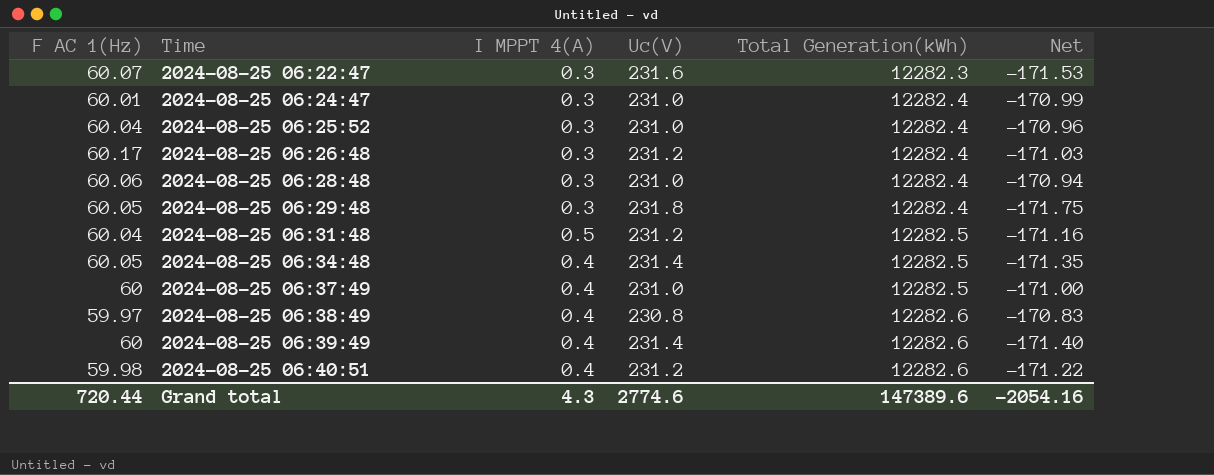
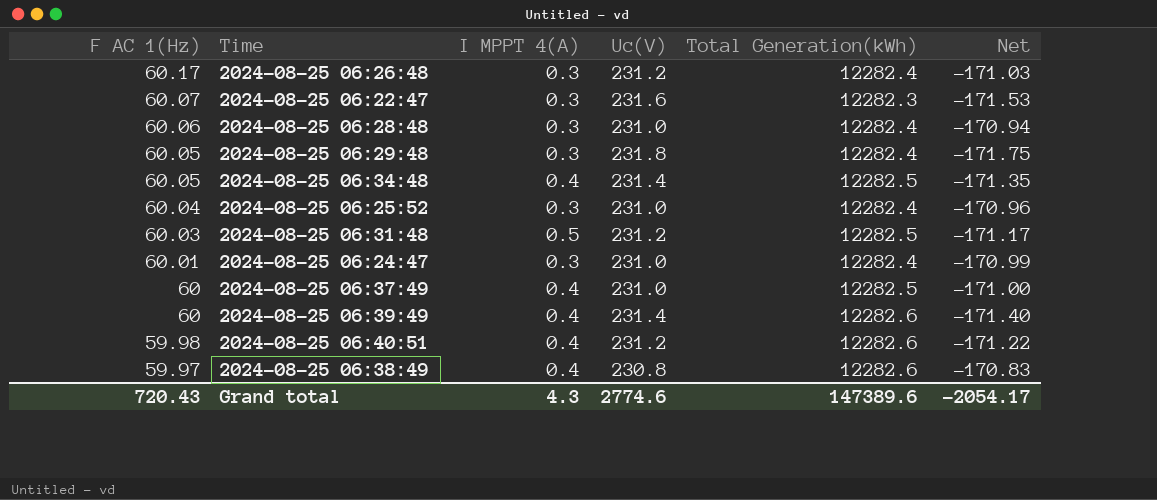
row order: Time ascending -> F AC 1(Hz) descending
2024-08-25 06:31:48 | F AC 1(Hz): 60.04 -> 60.03
2024-08-25 06:31:48 | Net: -171.16 -> -171.17
Grand total | F AC 1(Hz): 720.44 -> 720.43
Grand total | Net: -2054.16 -> -2054.17

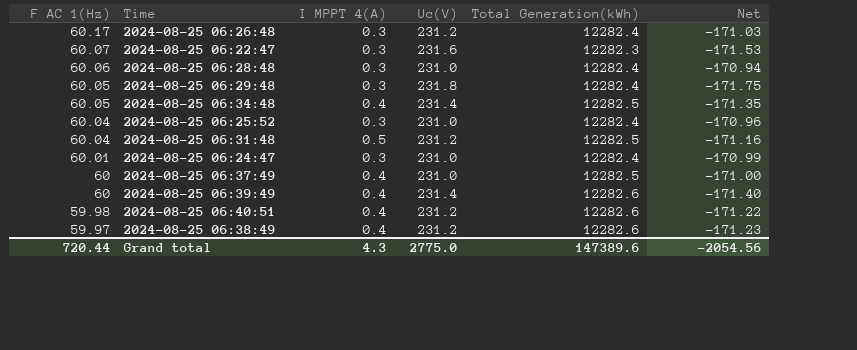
2024-08-25 06:31:48 | F AC 1(Hz): 60.03 -> 60.04
2024-08-25 06:31:48 | Net: -171.17 -> -171.16
2024-08-25 06:38:49 | Uc(V): 230.8 -> 231.2
2024-08-25 06:38:49 | Net: -170.83 -> -171.23
Grand total | F AC 1(Hz): 720.43 -> 720.44
Grand total | Uc(V): 2774.6 -> 2775.0
Grand total | Net: -2054.17 -> -2054.56

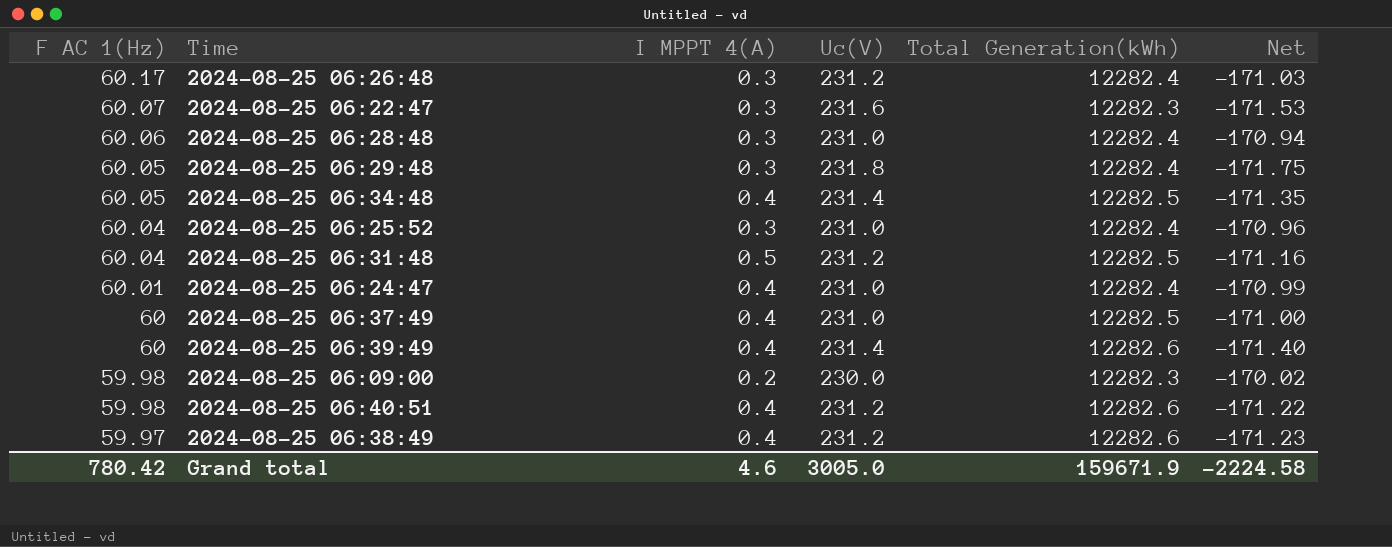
2024-08-25 06:24:47 | I MPPT 4(A): 0.3 -> 0.4
row 2024-08-25 06:09:00: none -> 59.98 | 0.2 | 230.0 | 12282.3 | -170.02
Grand total | F AC 1(Hz): 720.44 -> 780.42
Grand total | I MPPT 4(A): 4.3 -> 4.6
Grand total | Uc(V): 2775.0 -> 3005.0
Grand total | Total Generation(kWh): 147389.6 -> 159671.9
Grand total | Net: -2054.56 -> -2224.58

